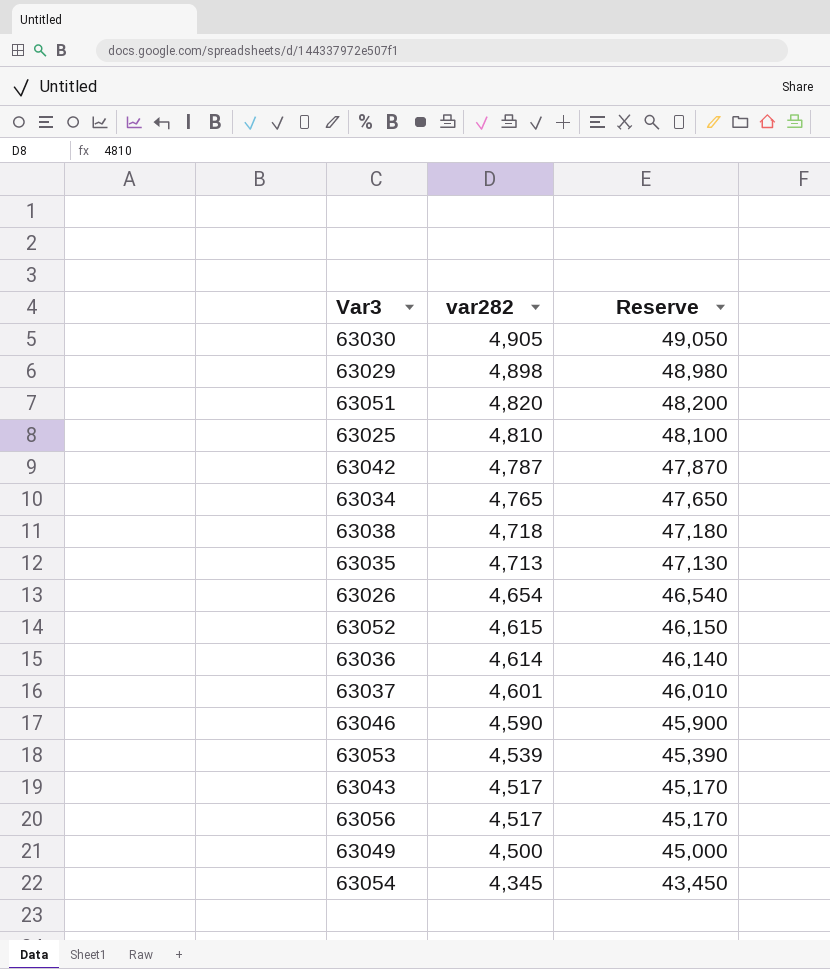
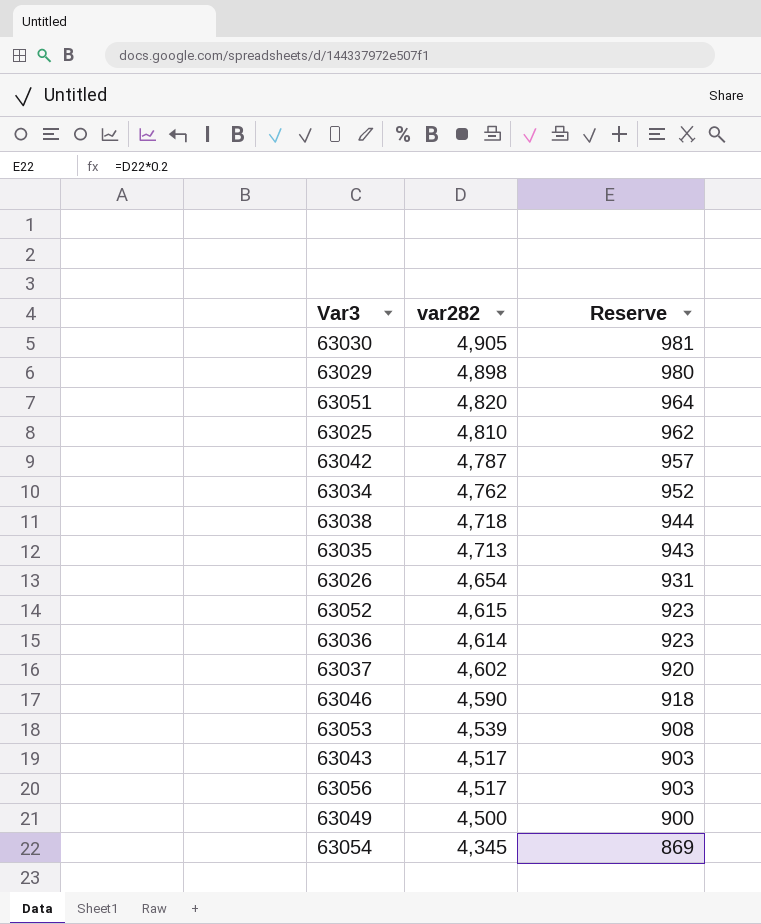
column Reserve | formula: [var282] * 10 -> [var282] * 0.2
63034 | var282: 4,765 -> 4,762
63037 | var282: 4,601 -> 4,602

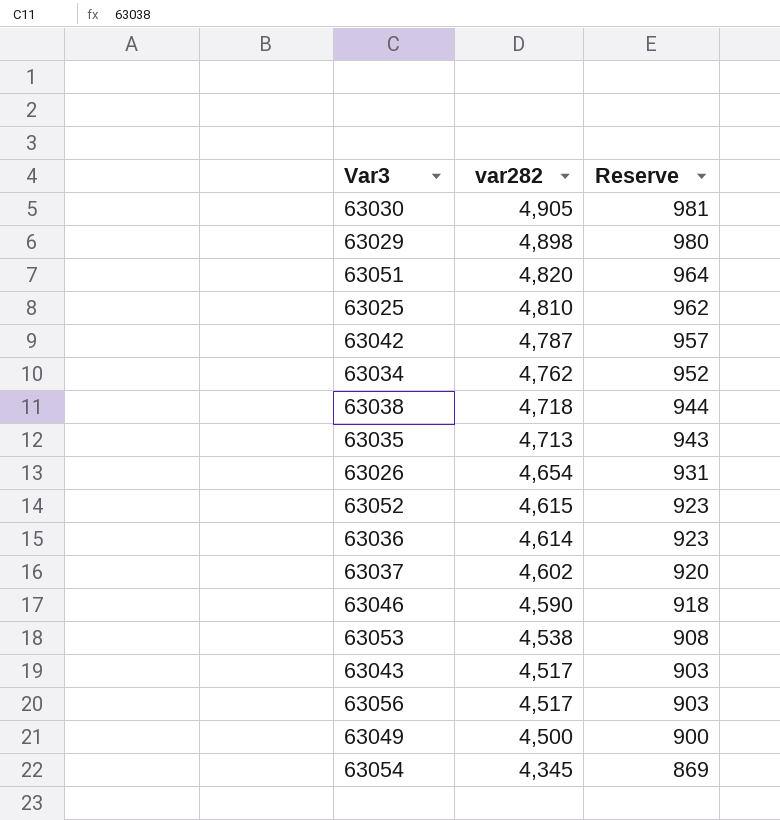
63053 | var282: 4,539 -> 4,538

